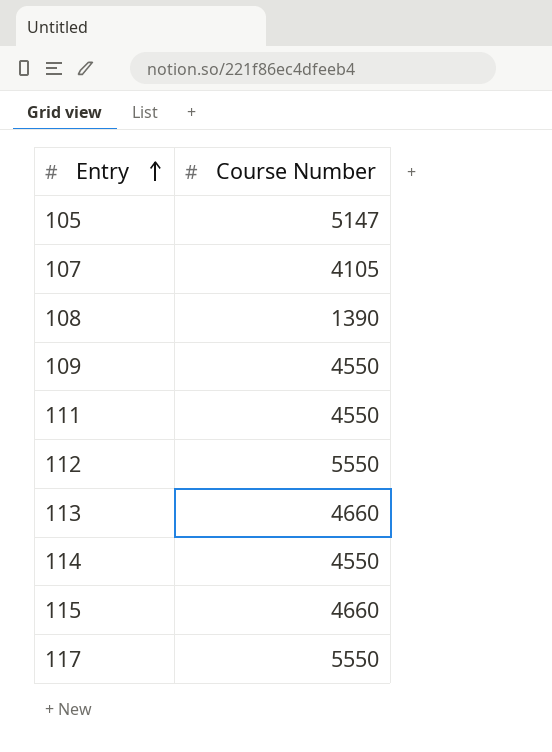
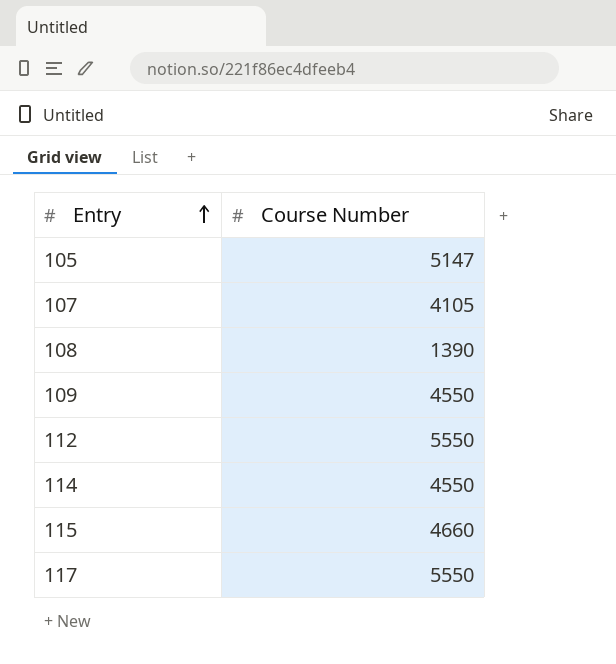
row 111: 4550 -> none
row 113: 4660 -> none

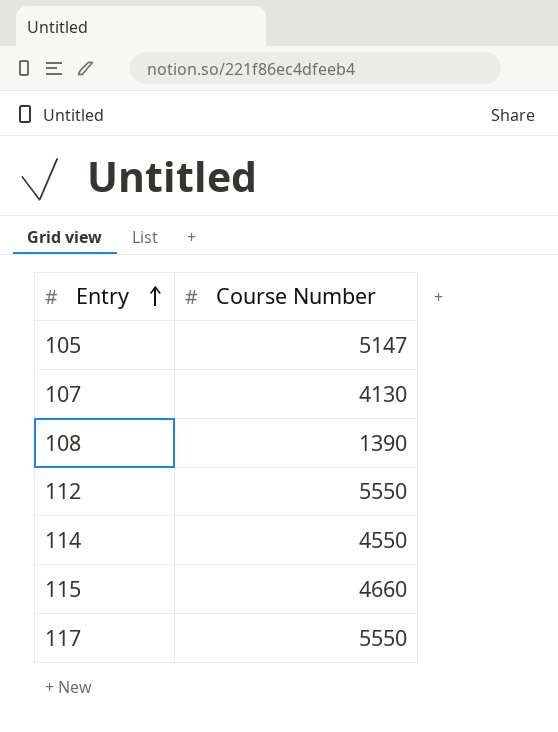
row 109: 4550 -> none
107 | Course Number: 4105 -> 4130

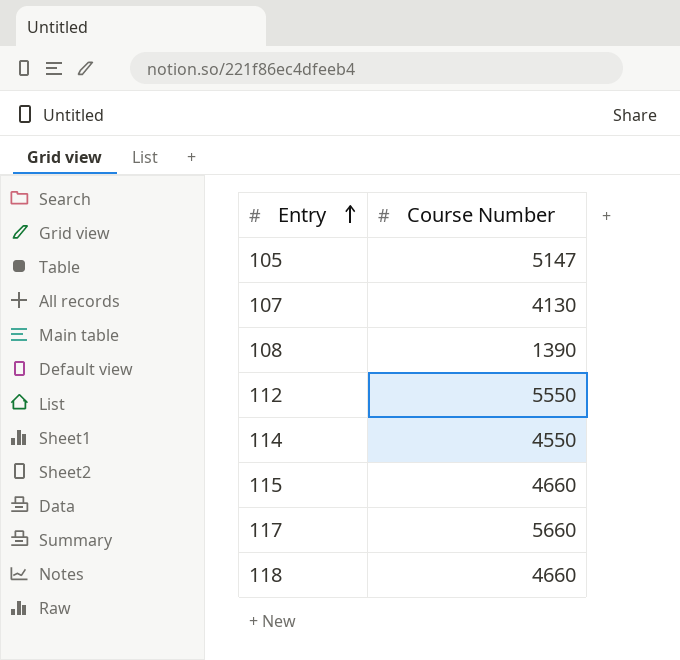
117 | Course Number: 5550 -> 5660
row 118: none -> 4660

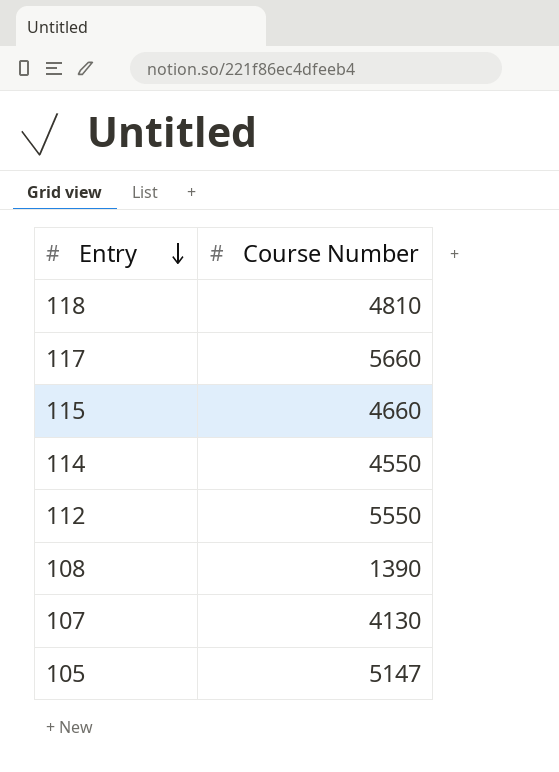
row order: Entry ascending -> Entry descending
118 | Course Number: 4660 -> 4810

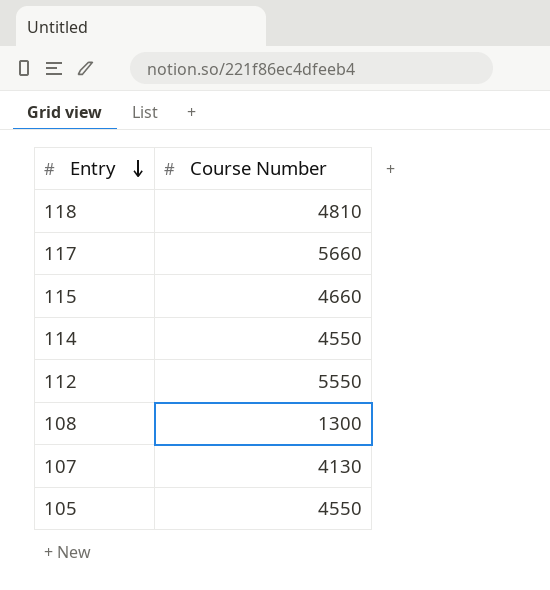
108 | Course Number: 1390 -> 1300
105 | Course Number: 5147 -> 4550

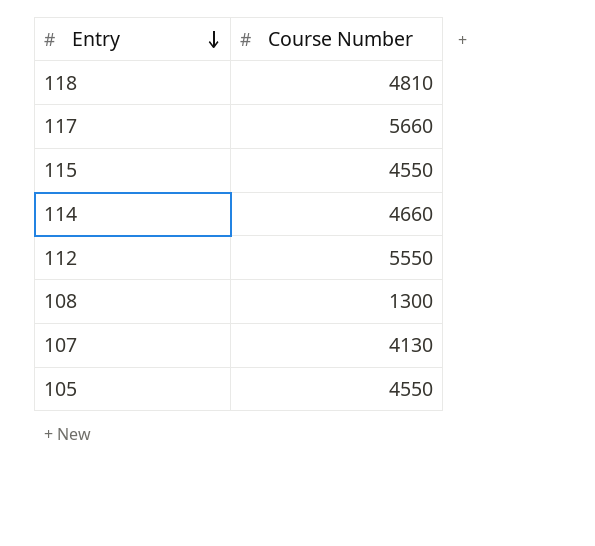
115 | Course Number: 4660 -> 4550
114 | Course Number: 4550 -> 4660

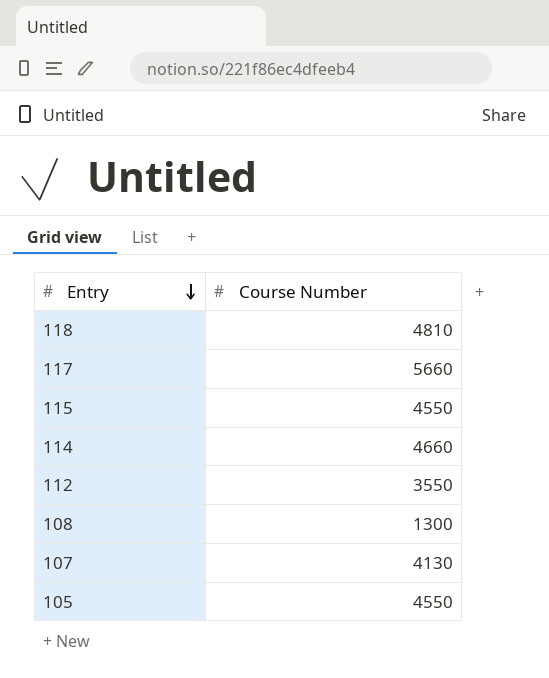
112 | Course Number: 5550 -> 3550

